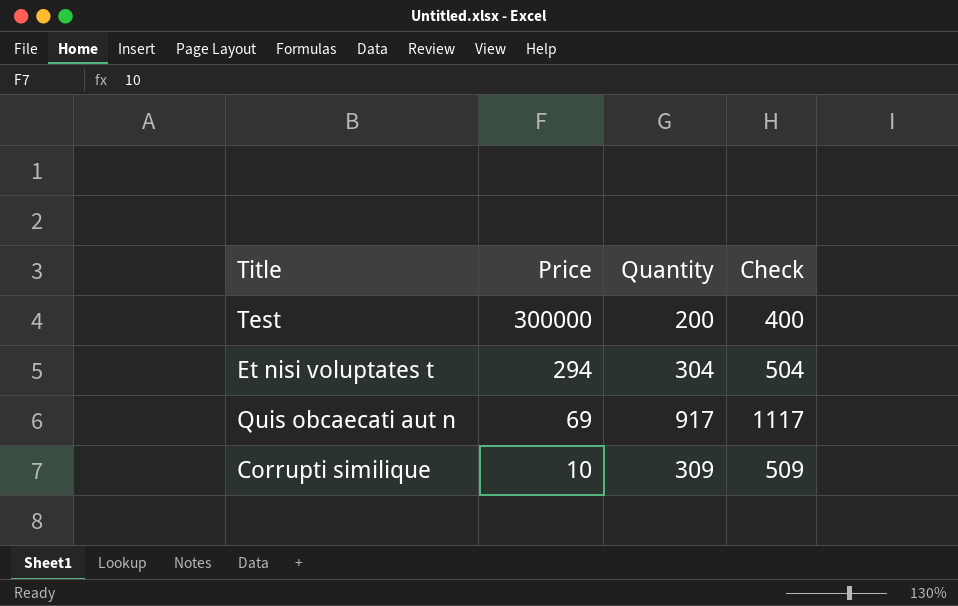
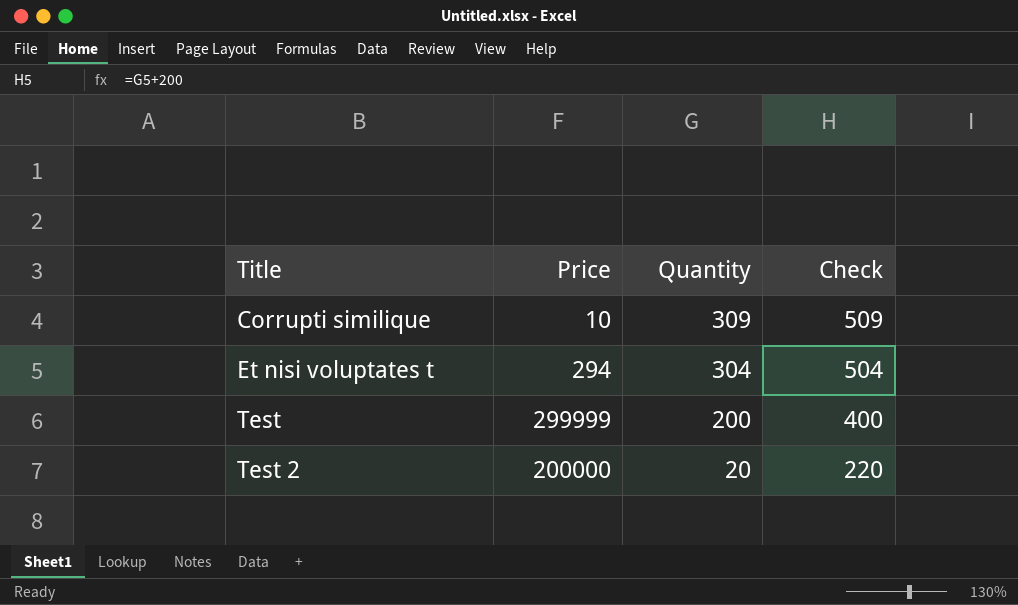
row order: Price descending -> Title ascending
row Quis obcaecati aut n: 69 | 917 | 1117 -> none
Test | Price: 300000 -> 299999
row Test 2: none -> 200000 | 20 | 220

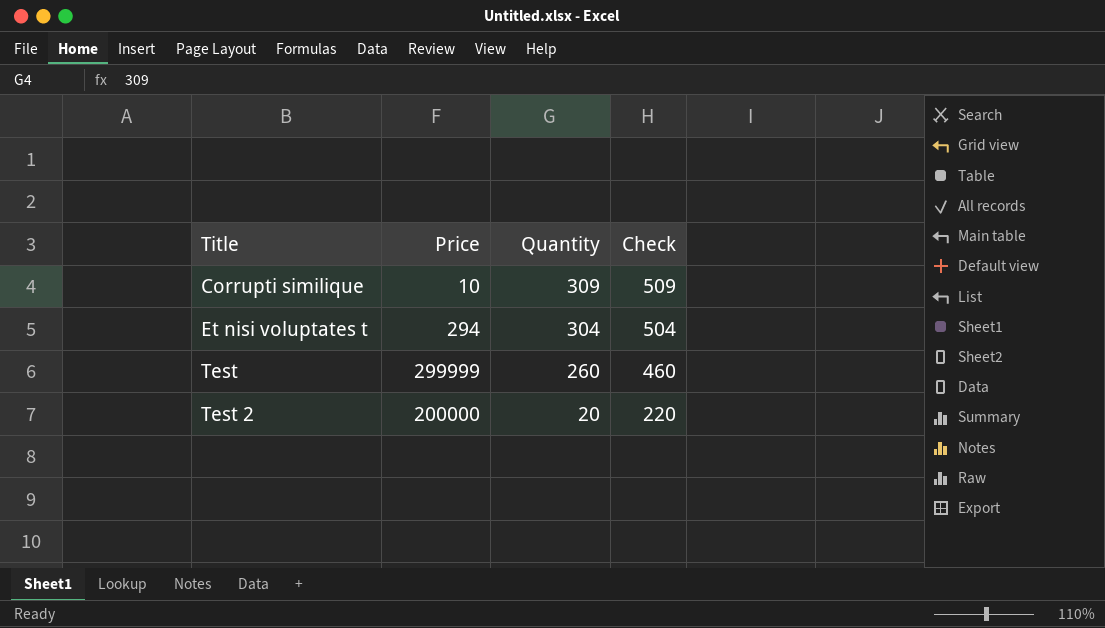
Test | Quantity: 200 -> 260
Test | Check: 400 -> 460

